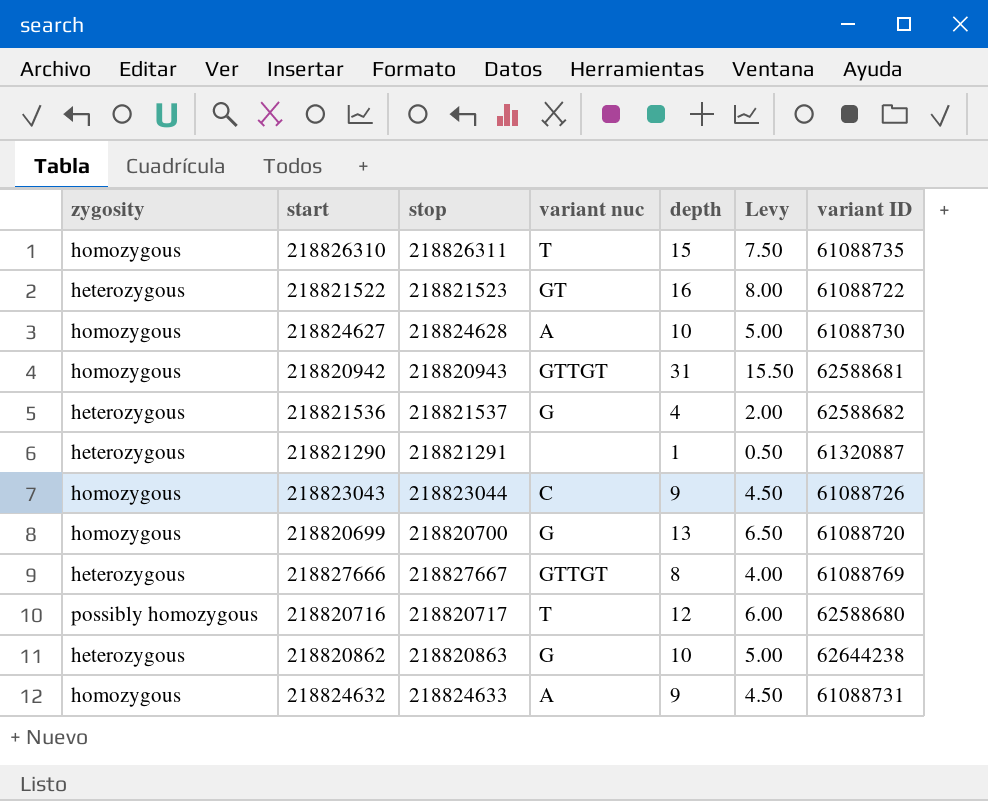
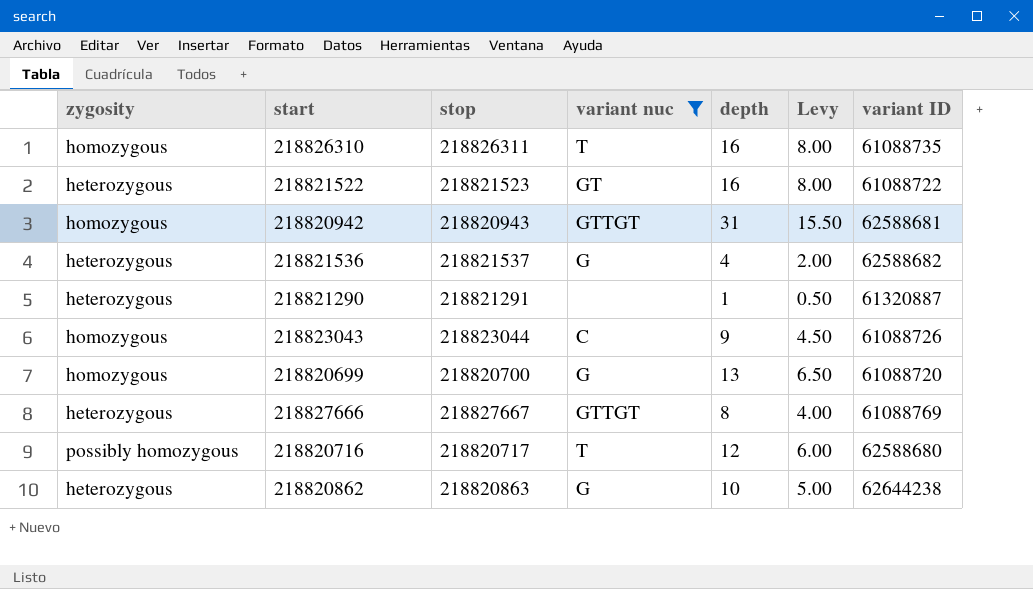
filter: none -> variant nuc != A
218826310 | depth: 15 -> 16
218826310 | Levy: 7.50 -> 8.00

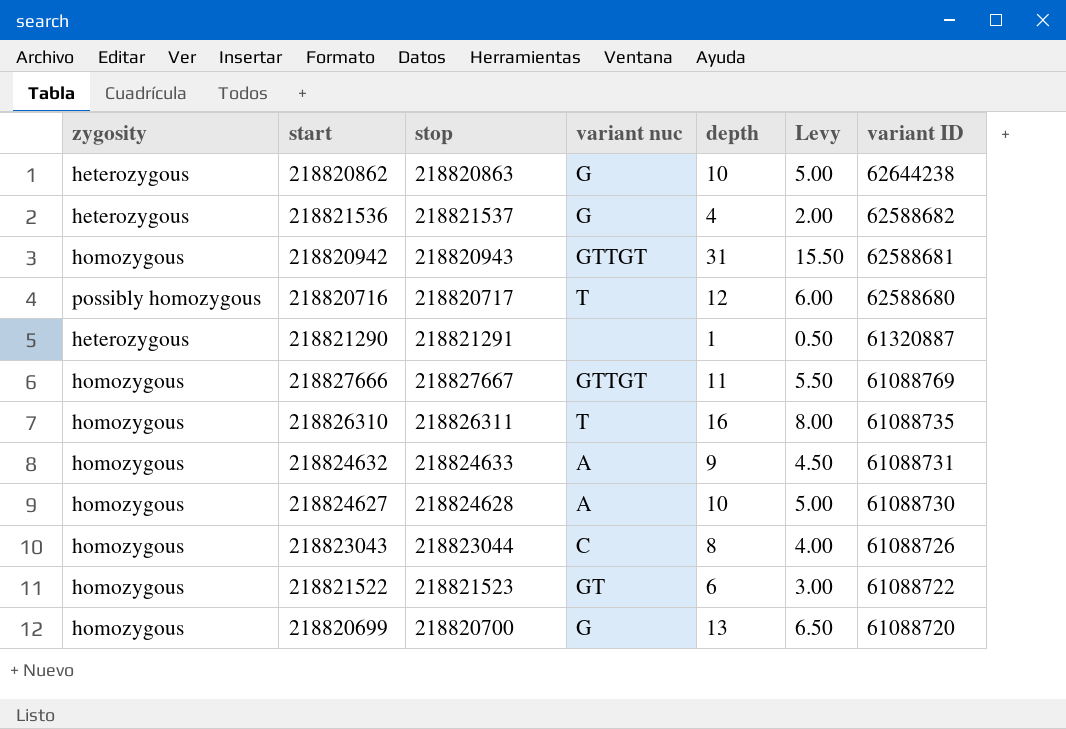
filter: variant nuc != A -> none
row order: none -> variant ID descending
218827666 | zygosity: heterozygous -> homozygous
218827666 | depth: 8 -> 11
218827666 | Levy: 4.00 -> 5.50
218823043 | depth: 9 -> 8
218823043 | Levy: 4.50 -> 4.00
218821522 | zygosity: heterozygous -> homozygous
218821522 | depth: 16 -> 6
218821522 | Levy: 8.00 -> 3.00

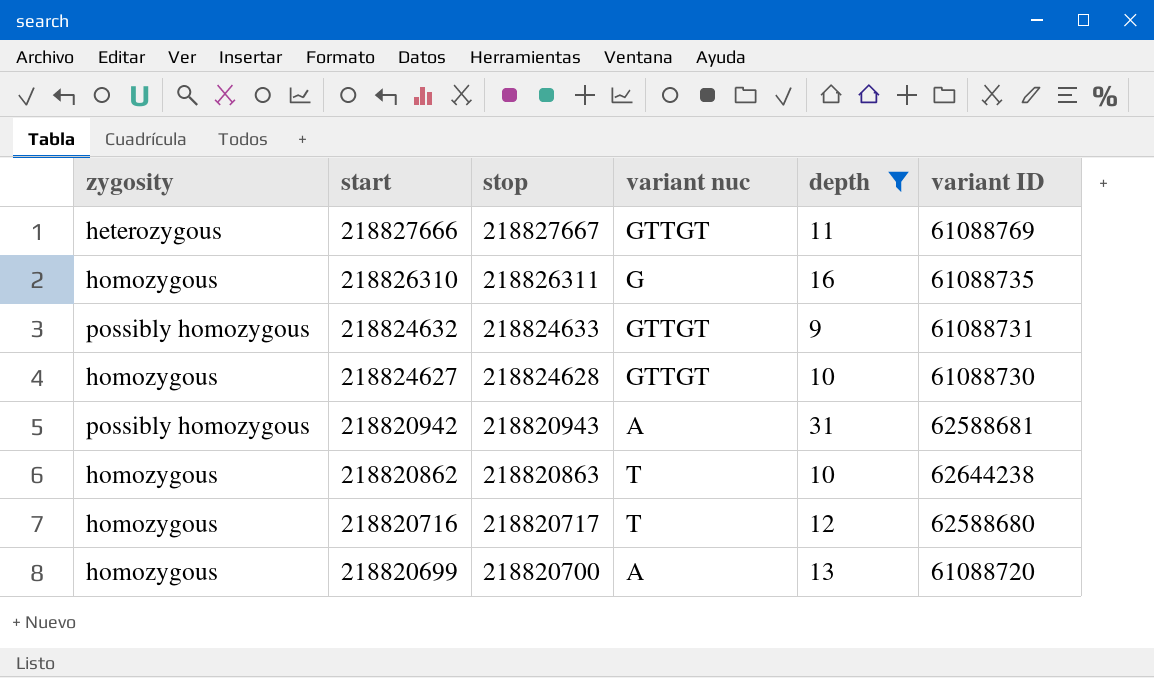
filter: none -> depth >= 9
row order: variant ID descending -> start descending
column Levy | formula: [depth] * 0.5 -> none
218827666 | zygosity: homozygous -> heterozygous
218826310 | variant nuc: T -> G
218824632 | zygosity: homozygous -> possibly homozygous
218824632 | variant nuc: A -> GTTGT
218824627 | variant nuc: A -> GTTGT
218820942 | zygosity: homozygous -> possibly homozygous
218820942 | variant nuc: GTTGT -> A
218820862 | zygosity: heterozygous -> homozygous
218820862 | variant nuc: G -> T
218820716 | zygosity: possibly homozygous -> homozygous
218820699 | variant nuc: G -> A

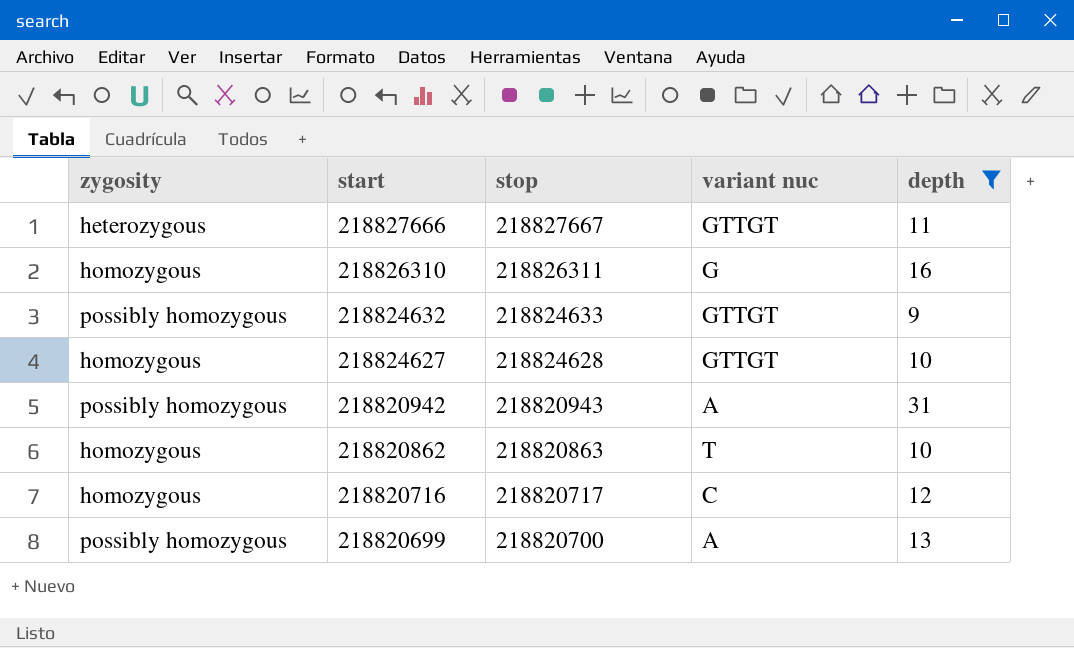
column variant ID | position: 6 -> none
218820716 | variant nuc: T -> C
218820699 | zygosity: homozygous -> possibly homozygous

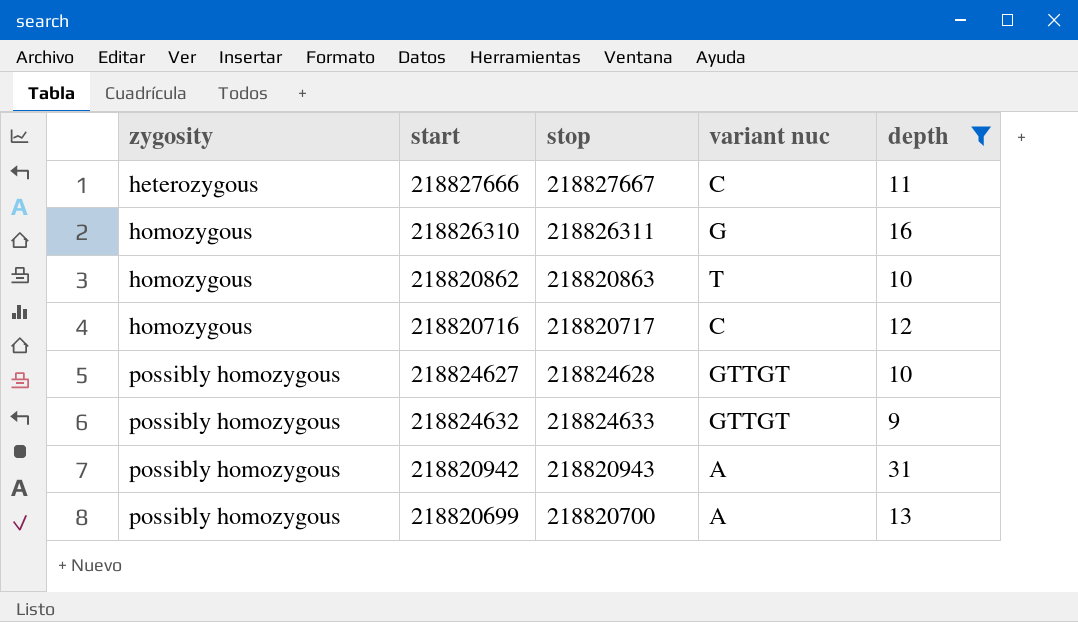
row order: start descending -> zygosity ascending
218827666 | variant nuc: GTTGT -> C
218824627 | zygosity: homozygous -> possibly homozygous

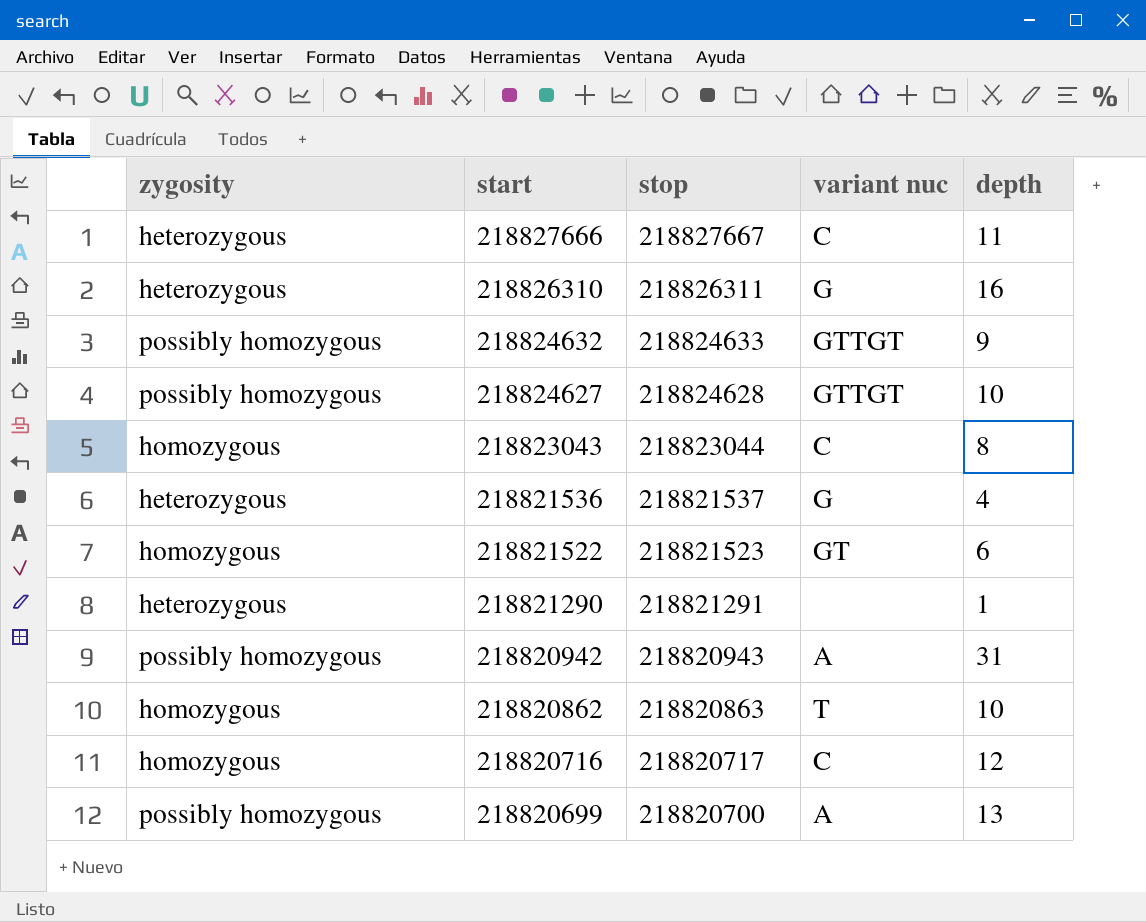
filter: depth >= 9 -> none
row order: zygosity ascending -> start descending
218826310 | zygosity: homozygous -> heterozygous

